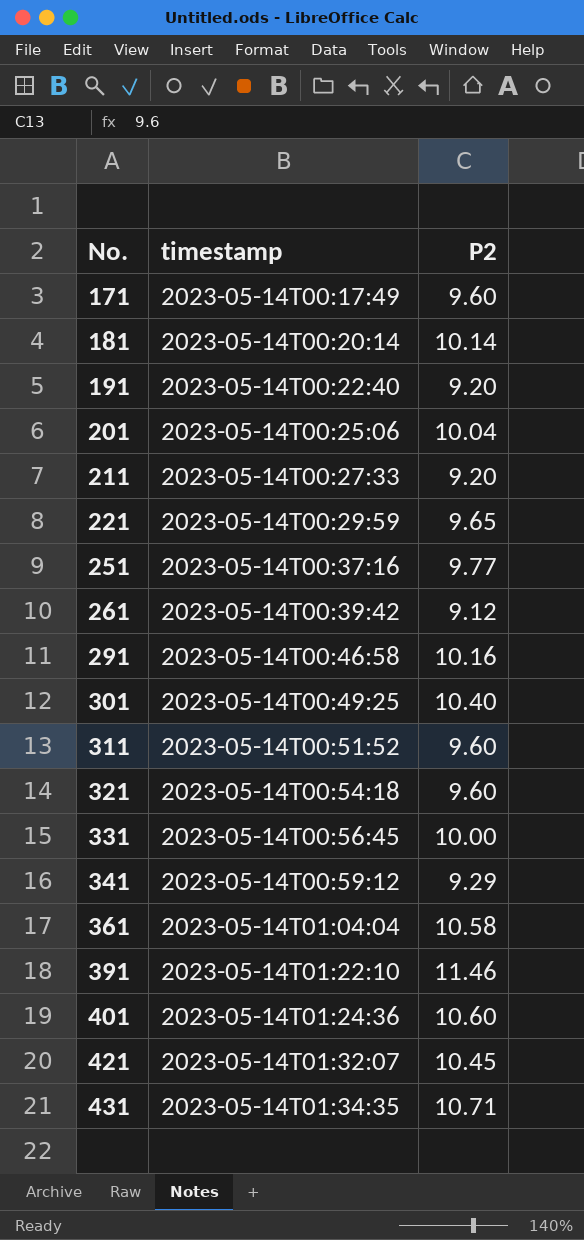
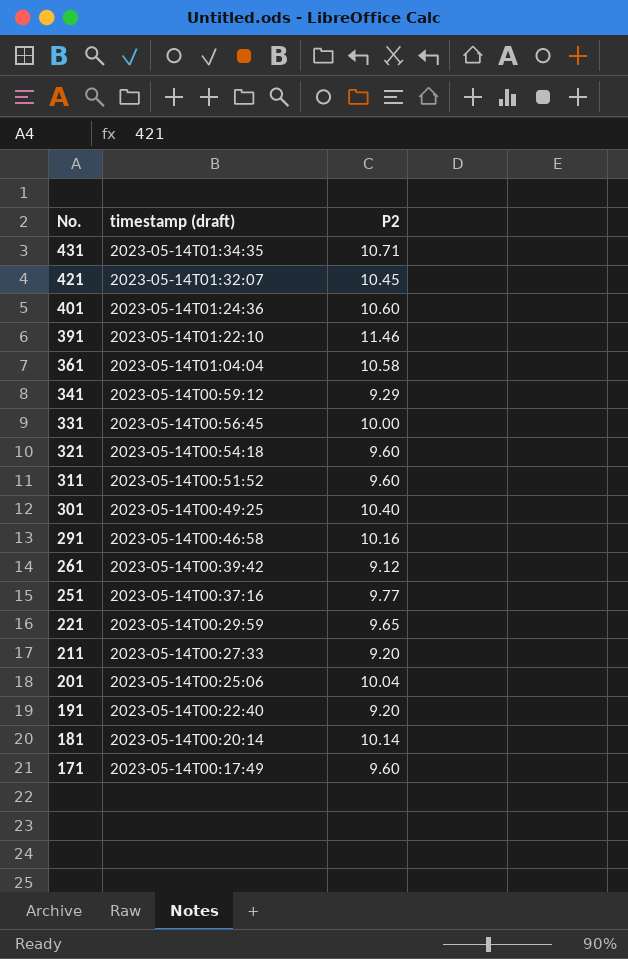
row order: No. ascending -> No. descending
column name: timestamp -> timestamp (draft)

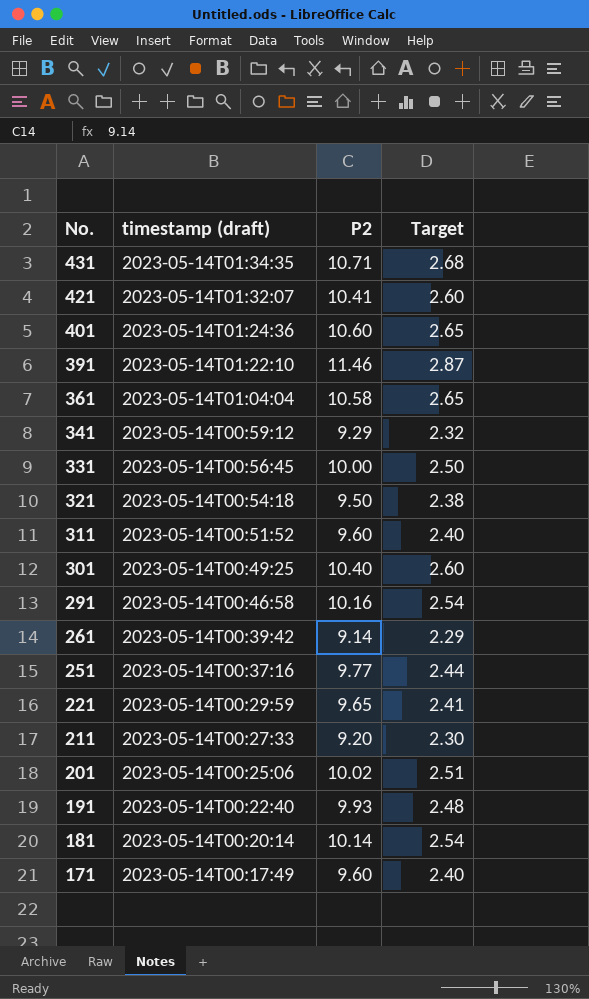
column Target | formula: none -> [P2] * 0.25
421 | P2: 10.45 -> 10.41
321 | P2: 9.60 -> 9.50
261 | P2: 9.12 -> 9.14
201 | P2: 10.04 -> 10.02
191 | P2: 9.20 -> 9.93

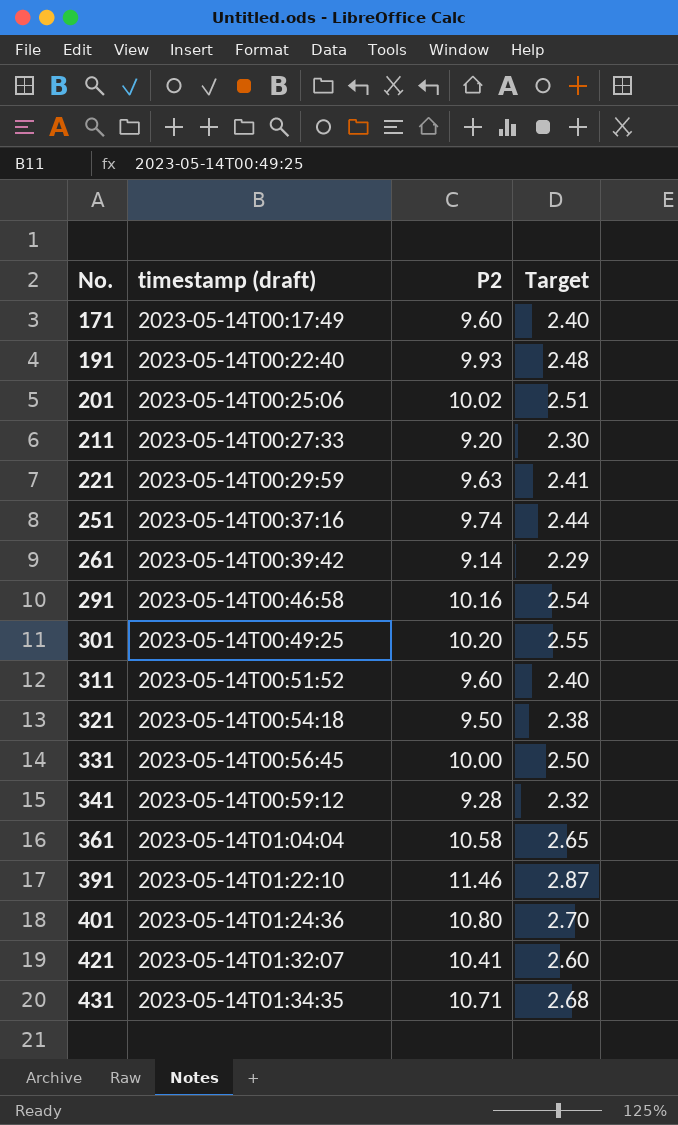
row order: No. descending -> No. ascending
row 181: 2023-05-14T00:20:14 | 10.14 | 2.54 -> none
221 | P2: 9.65 -> 9.63
251 | P2: 9.77 -> 9.74
301 | P2: 10.40 -> 10.20
301 | Target: 2.60 -> 2.55
341 | P2: 9.29 -> 9.28
401 | P2: 10.60 -> 10.80
401 | Target: 2.65 -> 2.70

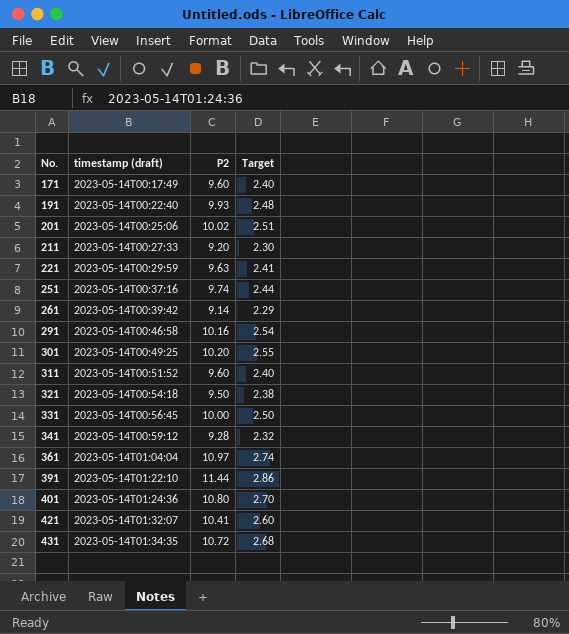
361 | P2: 10.58 -> 10.97
361 | Target: 2.65 -> 2.74
391 | P2: 11.46 -> 11.44
391 | Target: 2.87 -> 2.86
431 | P2: 10.71 -> 10.72

